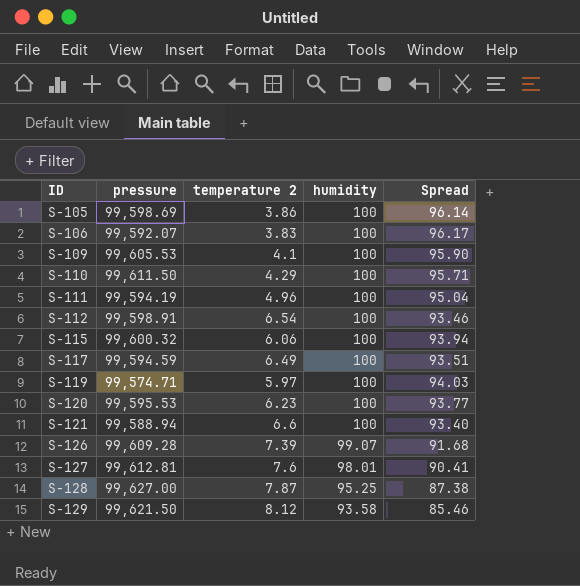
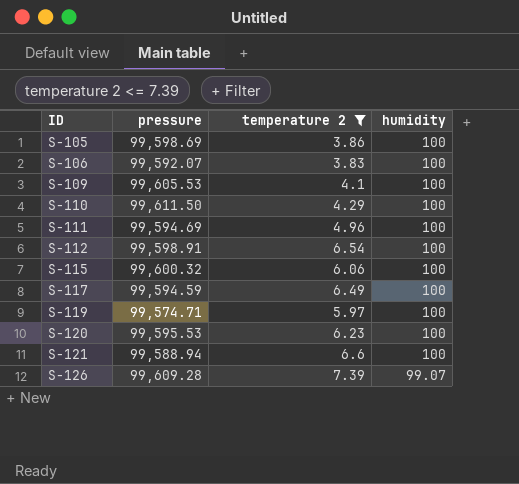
filter: none -> temperature 2 <= 7.39
column Spread | formula: [humidity] - [temperature 2] -> none
S-111 | pressure: 99,594.19 -> 99,594.69

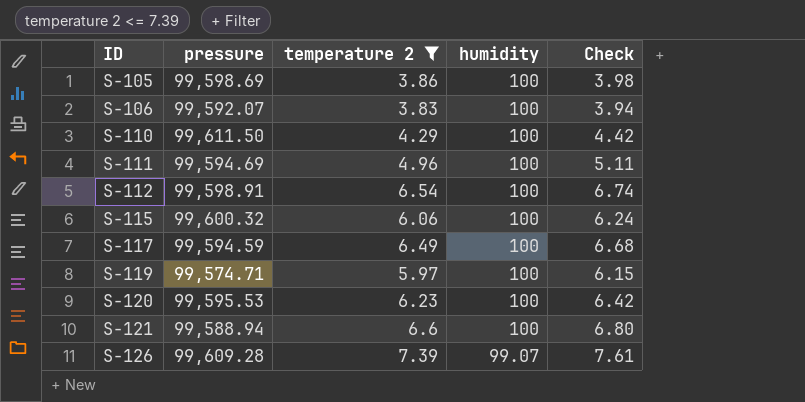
column Check | formula: none -> [temperature 2] * 1.03
row S-109: 99,605.53 | 4.1 | 100 -> none

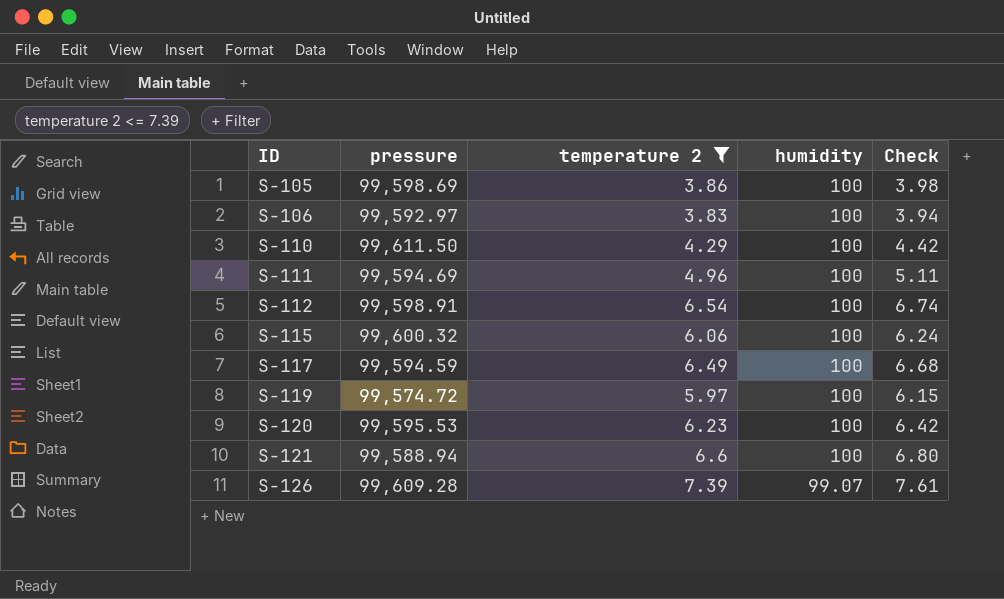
S-106 | pressure: 99,592.07 -> 99,592.97
S-119 | pressure: 99,574.71 -> 99,574.72

